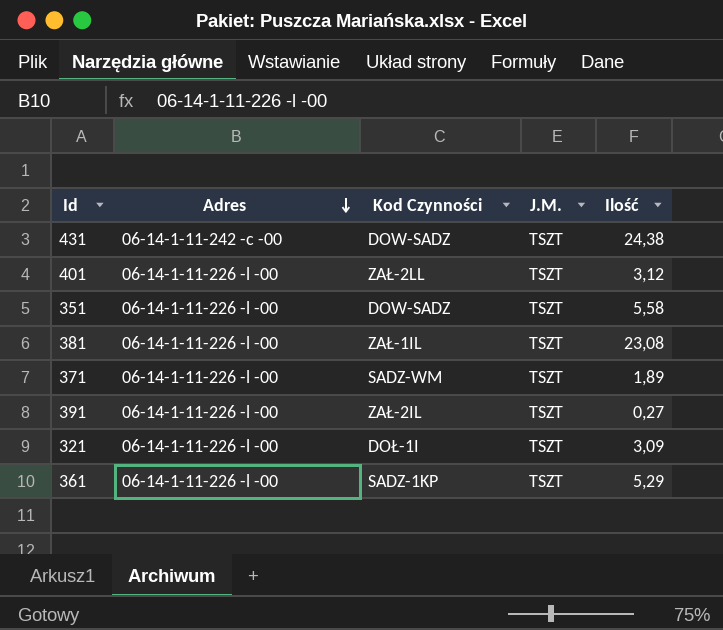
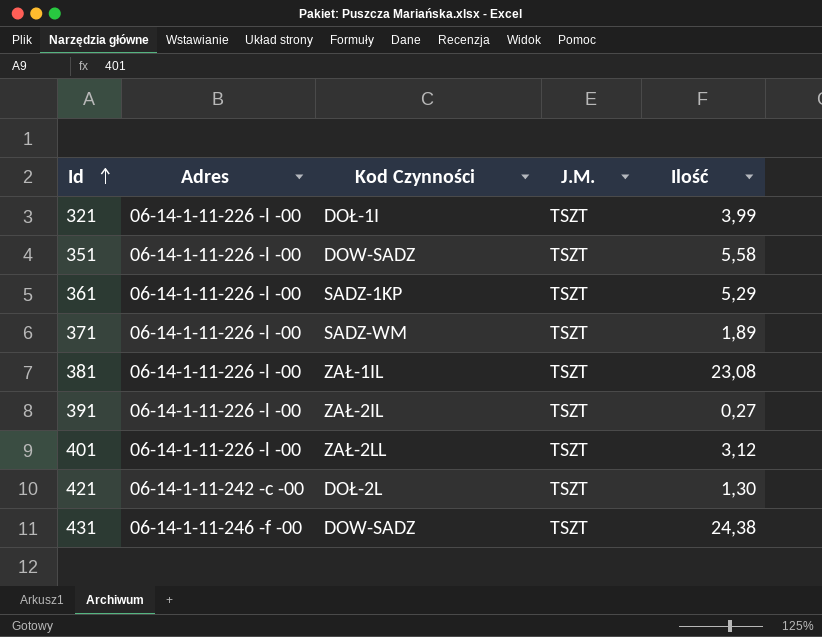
row order: Adres descending -> Id ascending
321 | Ilość: 3,09 -> 3,99
row 421: none -> 06-14-1-11-242 -c -00 | DOŁ-2L | TSZT | 1,30
431 | Adres: 06-14-1-11-242 -c -00 -> 06-14-1-11-246 -f -00

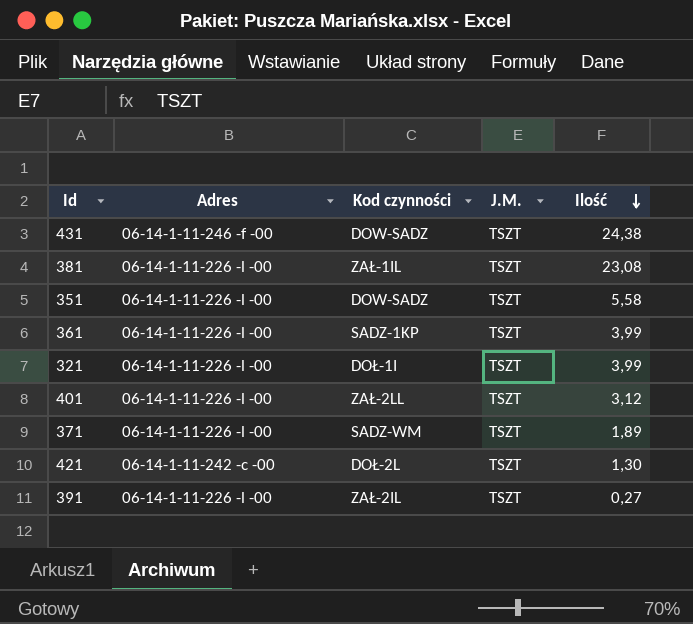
row order: Id ascending -> Ilość descending
column name: Kod Czynności -> Kod czynności
361 | Ilość: 5,29 -> 3,99

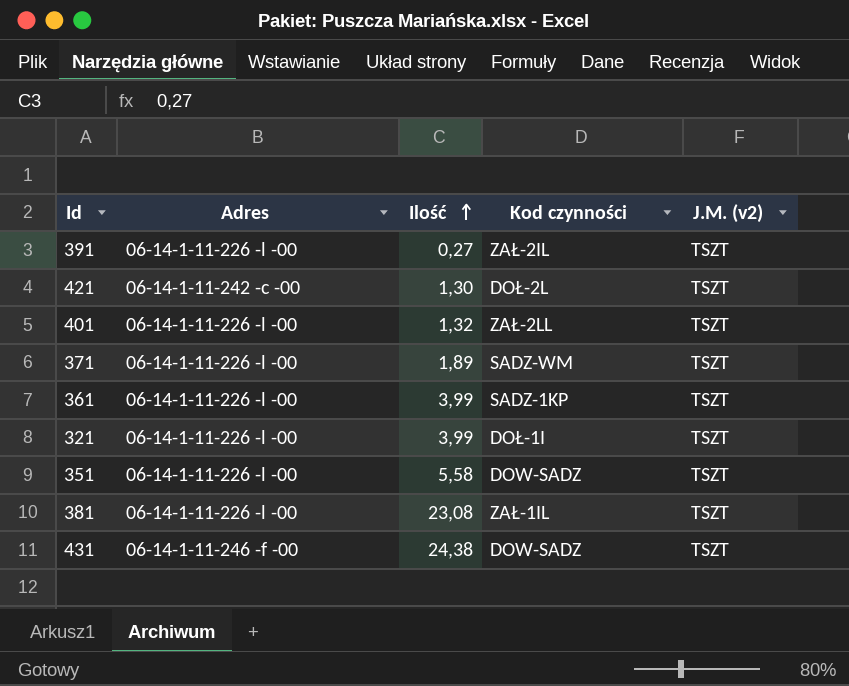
row order: Ilość descending -> Ilość ascending
column Ilość | position: 5 -> 3
column name: J.M. -> J.M. (v2)
401 | Ilość: 3,12 -> 1,32

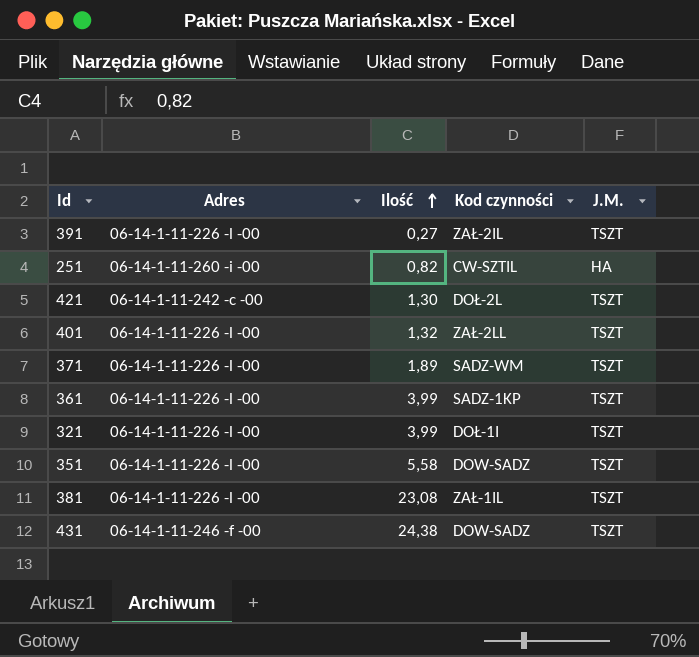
column name: J.M. (v2) -> J.M.
row 251: none -> 06-14-1-11-260 -i -00 | 0,82 | CW-SZTIL | HA

